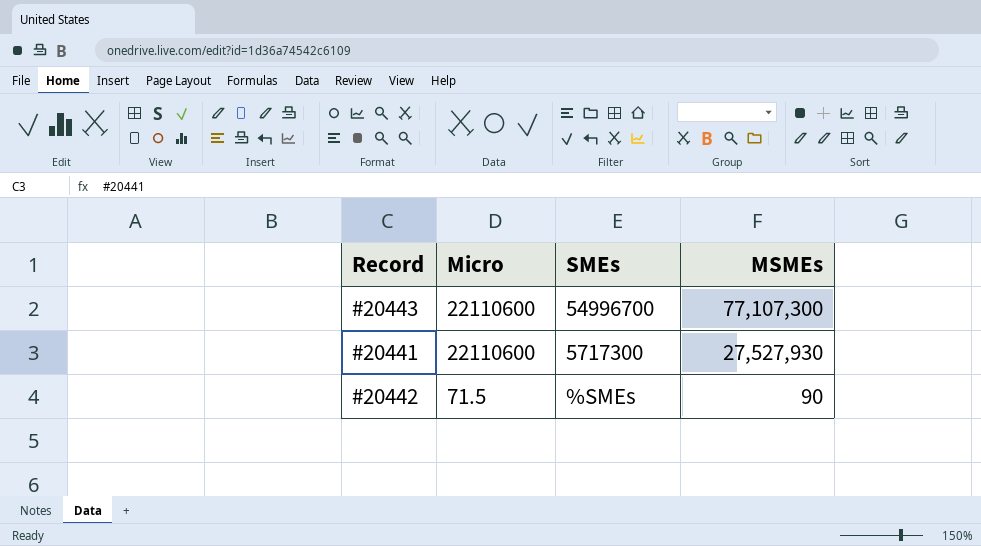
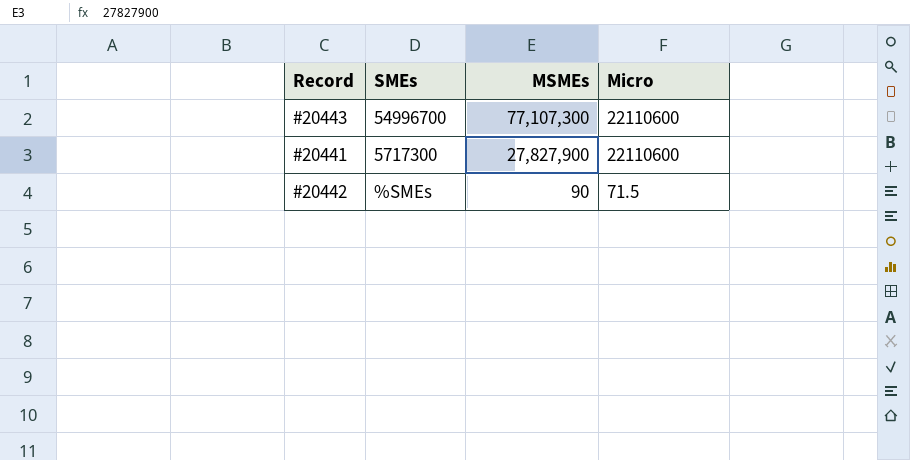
column Micro | position: 2 -> 4
#20441 | MSMEs: 27,527,930 -> 27,827,900

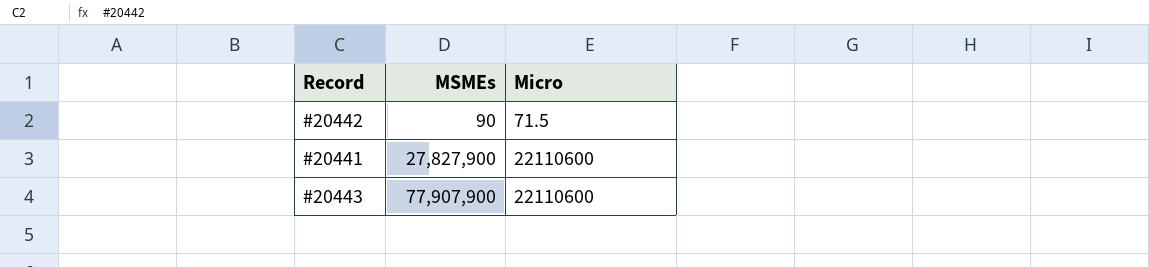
row order: MSMEs descending -> MSMEs ascending
column SMEs | position: 2 -> none
#20443 | MSMEs: 77,107,300 -> 77,907,900

